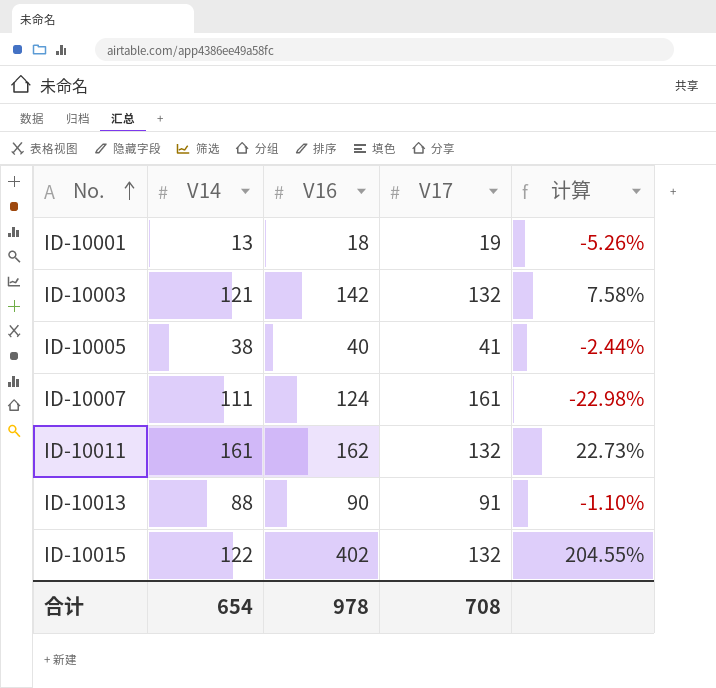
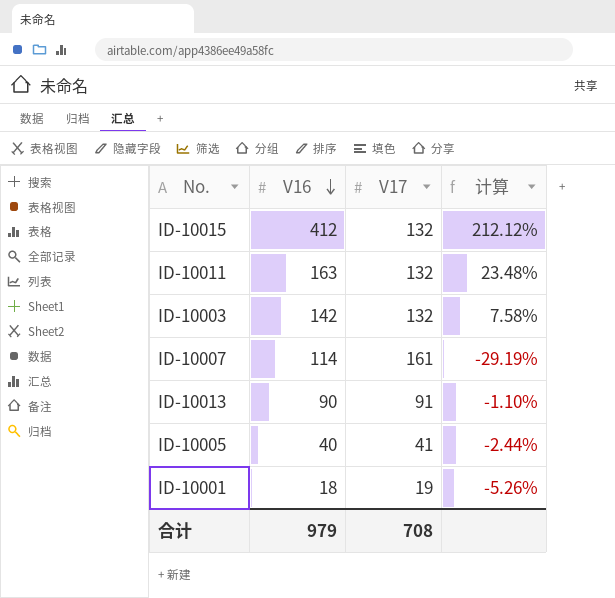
row order: No. ascending -> V16 descending
column V14 | position: 2 -> none
ID-10015 | V16: 402 -> 412
ID-10015 | 计算: 204.55% -> 212.12%
ID-10011 | V16: 162 -> 163
ID-10011 | 计算: 22.73% -> 23.48%
ID-10007 | V16: 124 -> 114
ID-10007 | 计算: -22.98% -> -29.19%
合计 | V16: 978 -> 979

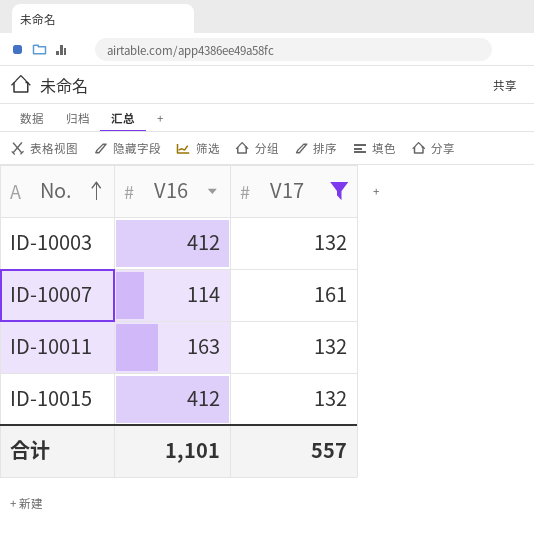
filter: none -> V17 >= 132
row order: V16 descending -> No. ascending
column 计算 | formula: ([V16] - [V17]) / [V17] -> none
ID-10003 | V16: 142 -> 412
合计 | V16: 979 -> 1,101
合计 | V17: 708 -> 557

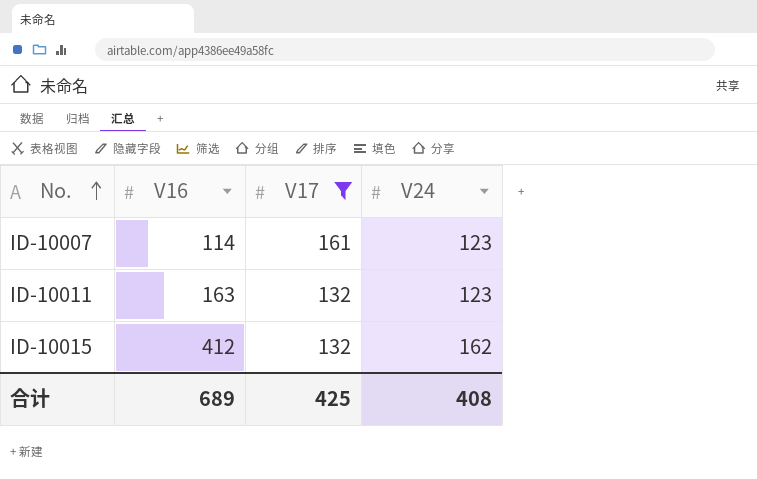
column V24 | position: none -> 4
row ID-10003: 412 | 132 -> none
合计 | V16: 1,101 -> 689
合计 | V17: 557 -> 425

